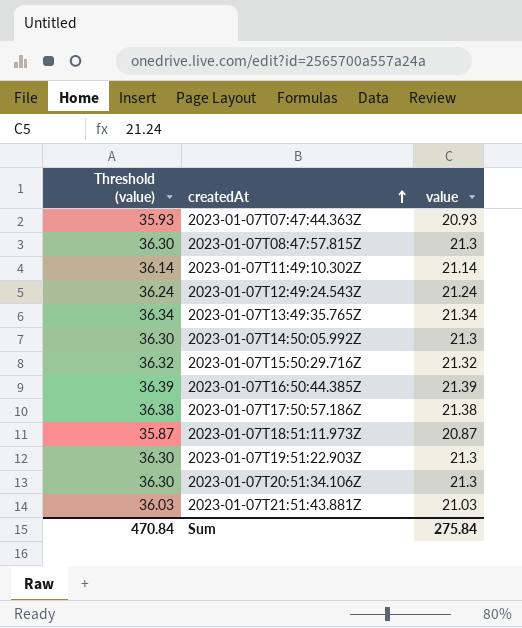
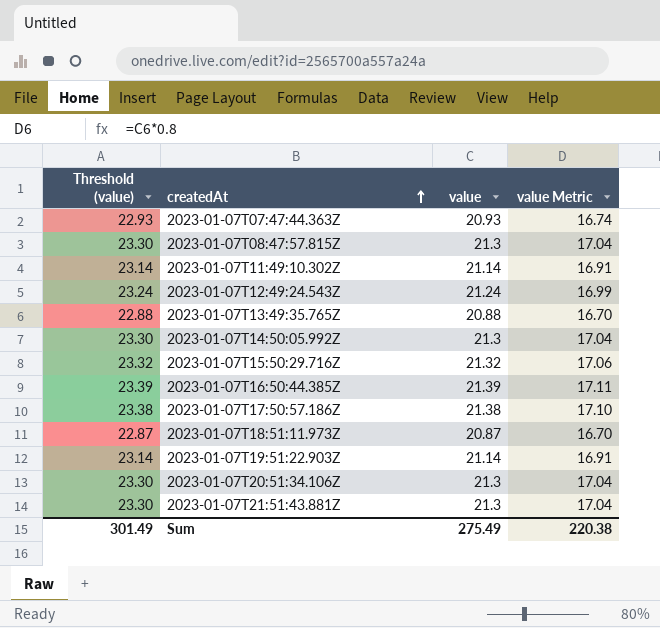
column Threshold (value) | formula: [value] + 15 -> [value] + 2
column value Metric | formula: none -> [value] * 0.8
2023-01-07T13:49:35.765Z | value: 21.34 -> 20.88
2023-01-07T19:51:22.903Z | value: 21.3 -> 21.14
2023-01-07T21:51:43.881Z | value: 21.03 -> 21.3
Sum | Threshold (value): 470.84 -> 301.49
Sum | value: 275.84 -> 275.49

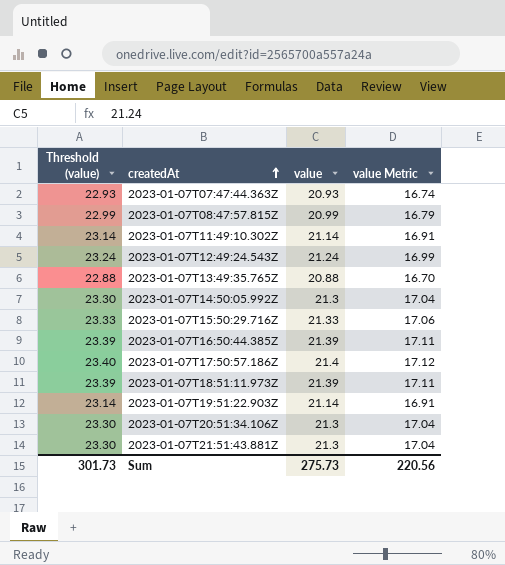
2023-01-07T08:47:57.815Z | Threshold (value): 23.30 -> 22.99
2023-01-07T08:47:57.815Z | value: 21.3 -> 20.99
2023-01-07T08:47:57.815Z | value Metric: 17.04 -> 16.79
2023-01-07T15:50:29.716Z | Threshold (value): 23.32 -> 23.33
2023-01-07T15:50:29.716Z | value: 21.32 -> 21.33
2023-01-07T17:50:57.186Z | Threshold (value): 23.38 -> 23.40
2023-01-07T17:50:57.186Z | value: 21.38 -> 21.4
2023-01-07T17:50:57.186Z | value Metric: 17.10 -> 17.12
2023-01-07T18:51:11.973Z | Threshold (value): 22.87 -> 23.39
2023-01-07T18:51:11.973Z | value: 20.87 -> 21.39
2023-01-07T18:51:11.973Z | value Metric: 16.70 -> 17.11
Sum | Threshold (value): 301.49 -> 301.73
Sum | value: 275.49 -> 275.73
Sum | value Metric: 220.38 -> 220.56

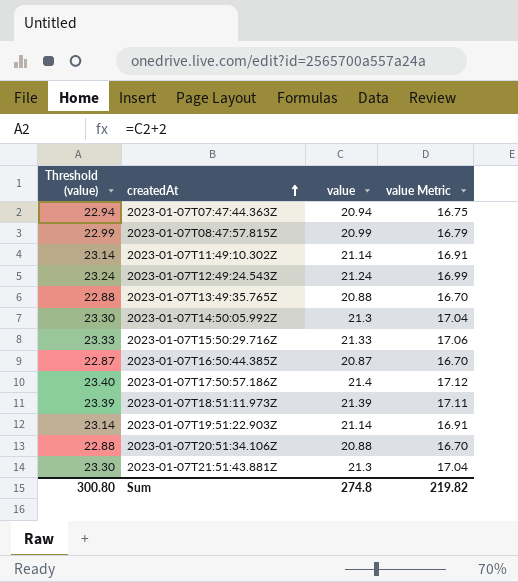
2023-01-07T07:47:44.363Z | Threshold (value): 22.93 -> 22.94
2023-01-07T07:47:44.363Z | value: 20.93 -> 20.94
2023-01-07T07:47:44.363Z | value Metric: 16.74 -> 16.75
2023-01-07T16:50:44.385Z | Threshold (value): 23.39 -> 22.87
2023-01-07T16:50:44.385Z | value: 21.39 -> 20.87
2023-01-07T16:50:44.385Z | value Metric: 17.11 -> 16.70
2023-01-07T20:51:34.106Z | Threshold (value): 23.30 -> 22.88
2023-01-07T20:51:34.106Z | value: 21.3 -> 20.88
2023-01-07T20:51:34.106Z | value Metric: 17.04 -> 16.70
Sum | Threshold (value): 301.73 -> 300.80
Sum | value: 275.73 -> 274.8
Sum | value Metric: 220.56 -> 219.82

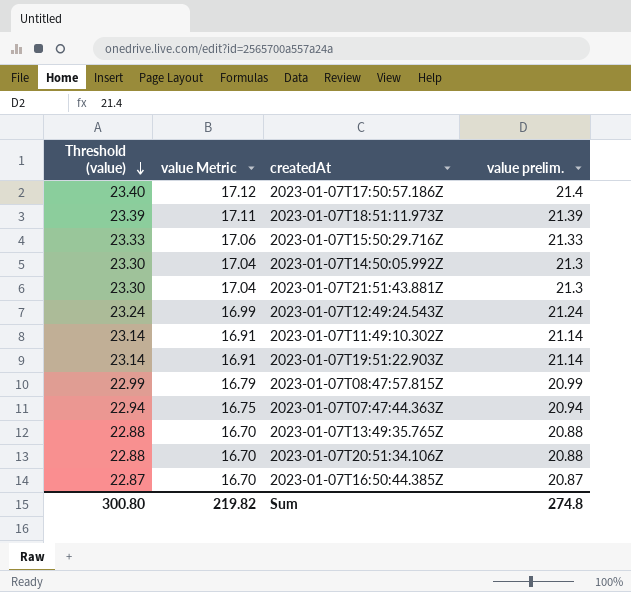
row order: createdAt ascending -> Threshold (value) descending
column value Metric | position: 4 -> 2
column name: value -> value prelim.

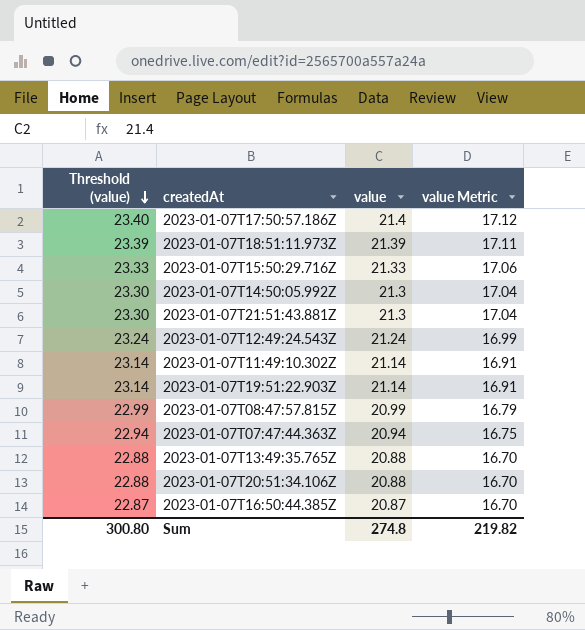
column name: value prelim. -> value
column value Metric | position: 2 -> 4

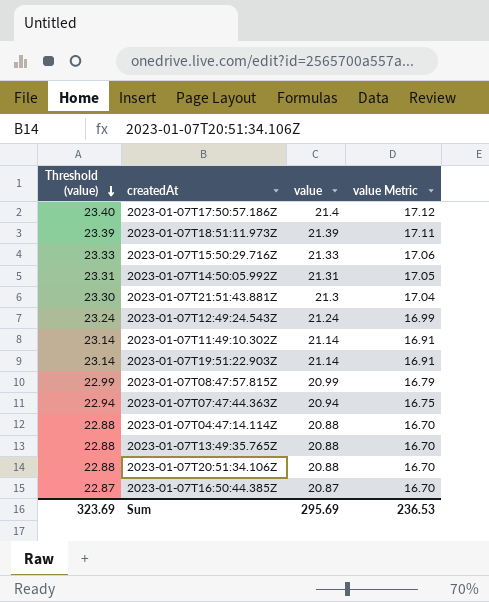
2023-01-07T14:50:05.992Z | Threshold (value): 23.30 -> 23.31
2023-01-07T14:50:05.992Z | value: 21.3 -> 21.31
2023-01-07T14:50:05.992Z | value Metric: 17.04 -> 17.05
row 2023-01-07T04:47:14.114Z: none -> 22.88 | 20.88 | 16.70
Sum | Threshold (value): 300.80 -> 323.69
Sum | value: 274.8 -> 295.69
Sum | value Metric: 219.82 -> 236.53

